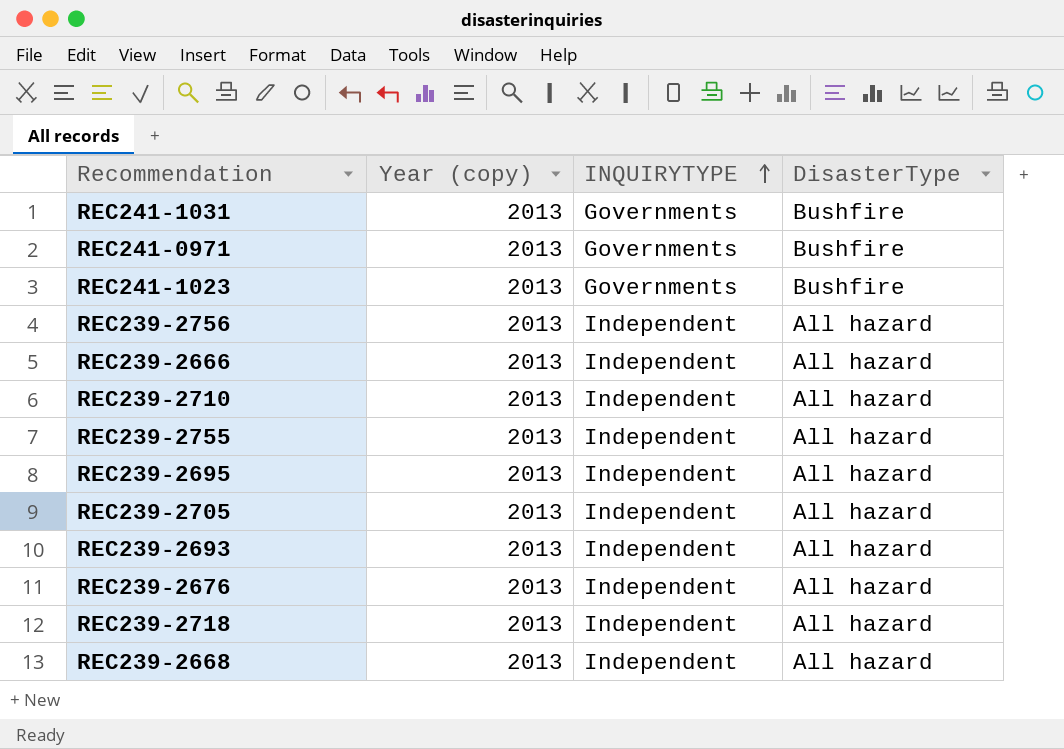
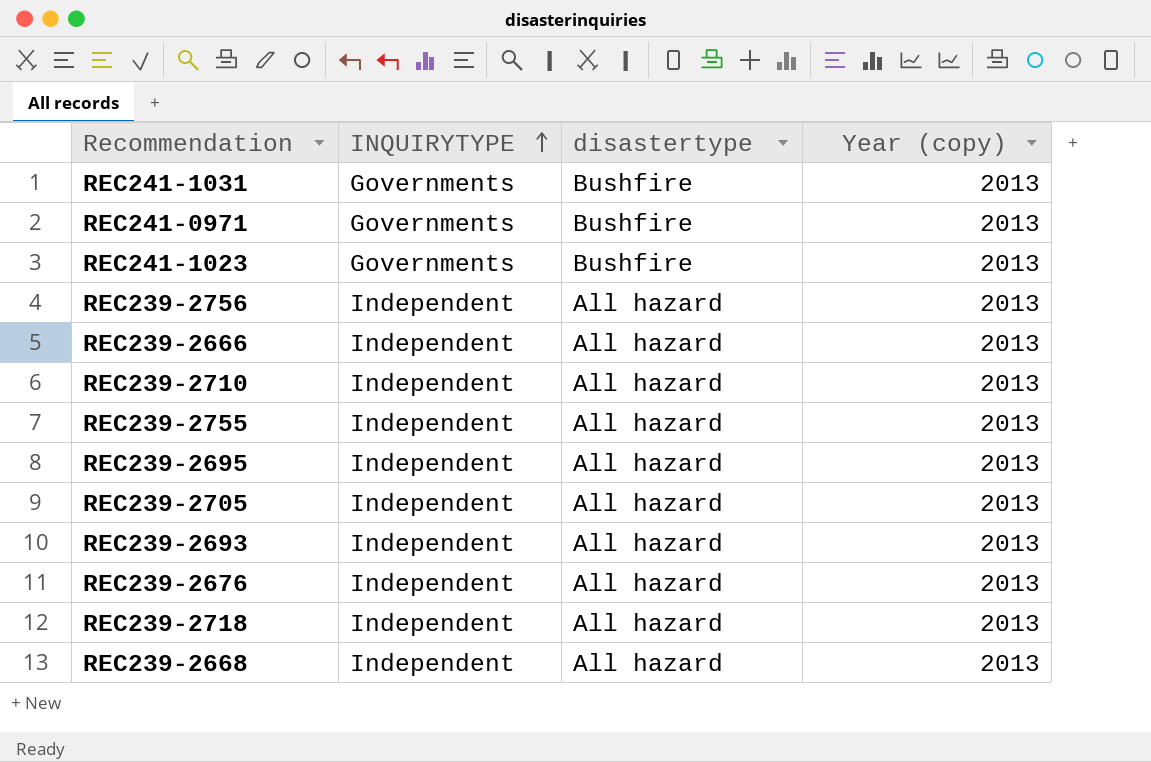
column name: DisasterType -> disastertype
column Year (copy) | position: 2 -> 4

